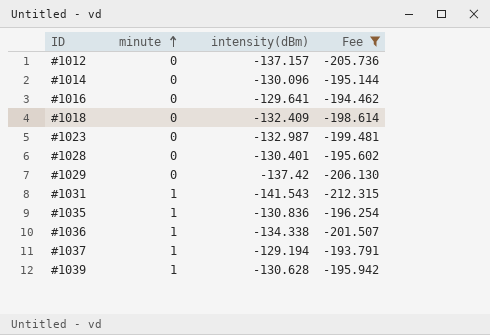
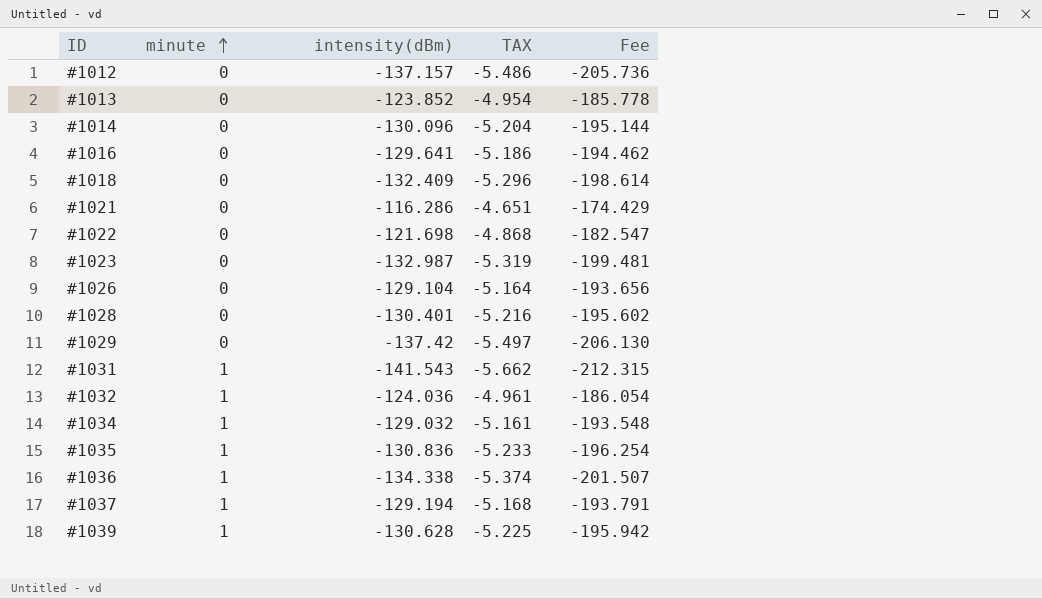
filter: Fee <= -193.791 -> none
column TAX | formula: none -> [intensity(dBm)] * 0.04

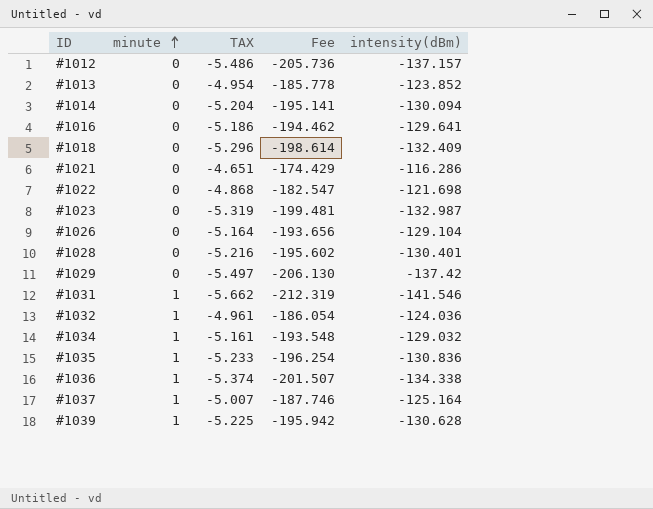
column intensity(dBm) | position: 3 -> 5
#1014 | Fee: -195.144 -> -195.141
#1014 | intensity(dBm): -130.096 -> -130.094
#1031 | Fee: -212.315 -> -212.319
#1031 | intensity(dBm): -141.543 -> -141.546
#1037 | TAX: -5.168 -> -5.007
#1037 | Fee: -193.791 -> -187.746
#1037 | intensity(dBm): -129.194 -> -125.164

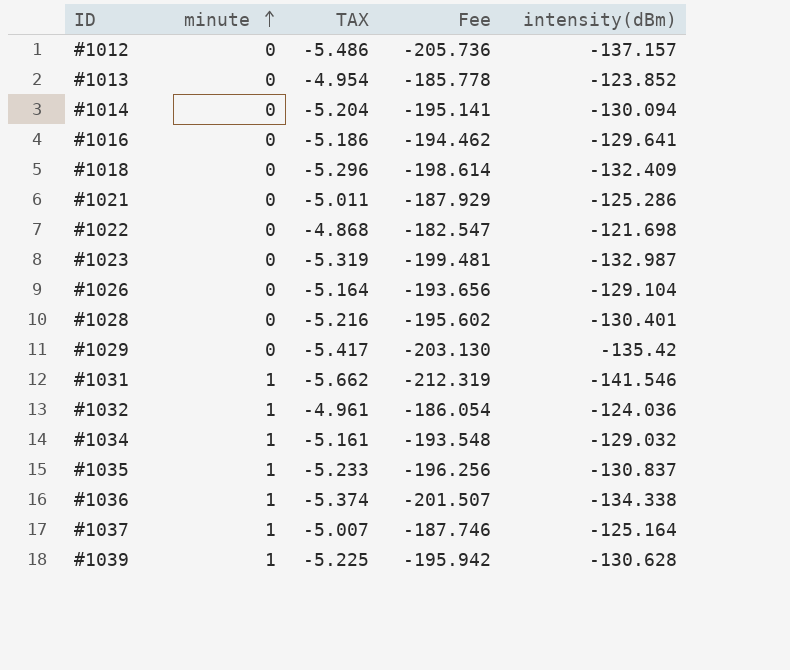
#1021 | TAX: -4.651 -> -5.011
#1021 | Fee: -174.429 -> -187.929
#1021 | intensity(dBm): -116.286 -> -125.286
#1029 | TAX: -5.497 -> -5.417
#1029 | Fee: -206.130 -> -203.130
#1029 | intensity(dBm): -137.42 -> -135.42
#1035 | Fee: -196.254 -> -196.256
#1035 | intensity(dBm): -130.836 -> -130.837

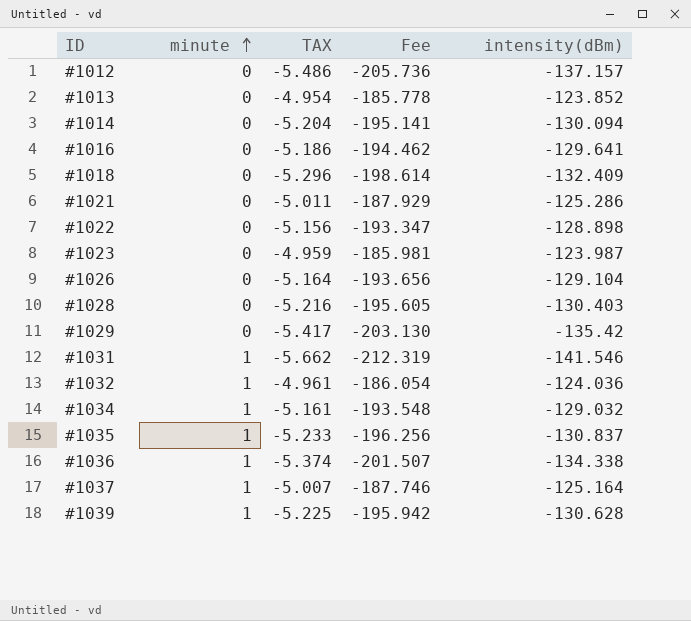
#1022 | TAX: -4.868 -> -5.156
#1022 | Fee: -182.547 -> -193.347
#1022 | intensity(dBm): -121.698 -> -128.898
#1023 | TAX: -5.319 -> -4.959
#1023 | Fee: -199.481 -> -185.981
#1023 | intensity(dBm): -132.987 -> -123.987
#1028 | Fee: -195.602 -> -195.605
#1028 | intensity(dBm): -130.401 -> -130.403

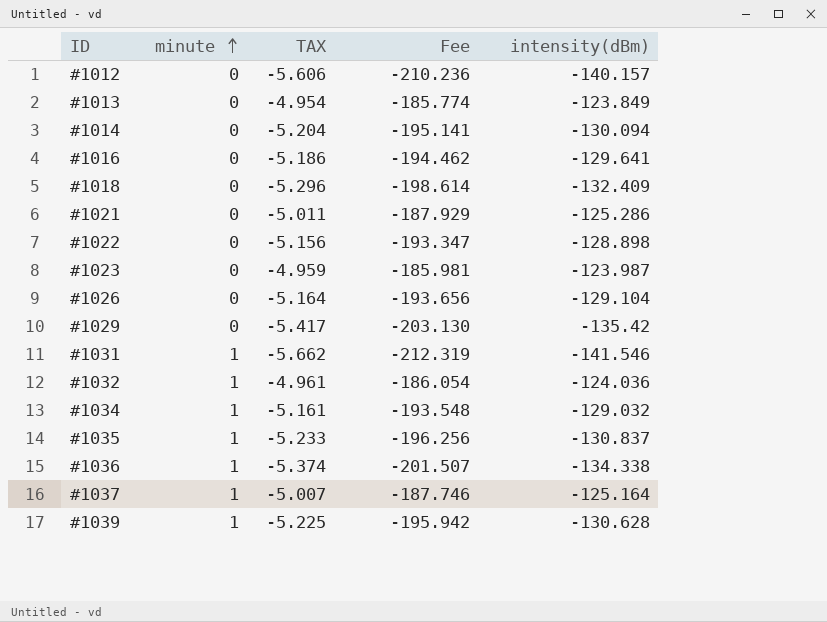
row #1028: 0 | -5.216 | -195.605 | -130.403 -> none
#1012 | TAX: -5.486 -> -5.606
#1012 | Fee: -205.736 -> -210.236
#1012 | intensity(dBm): -137.157 -> -140.157
#1013 | Fee: -185.778 -> -185.774
#1013 | intensity(dBm): -123.852 -> -123.849

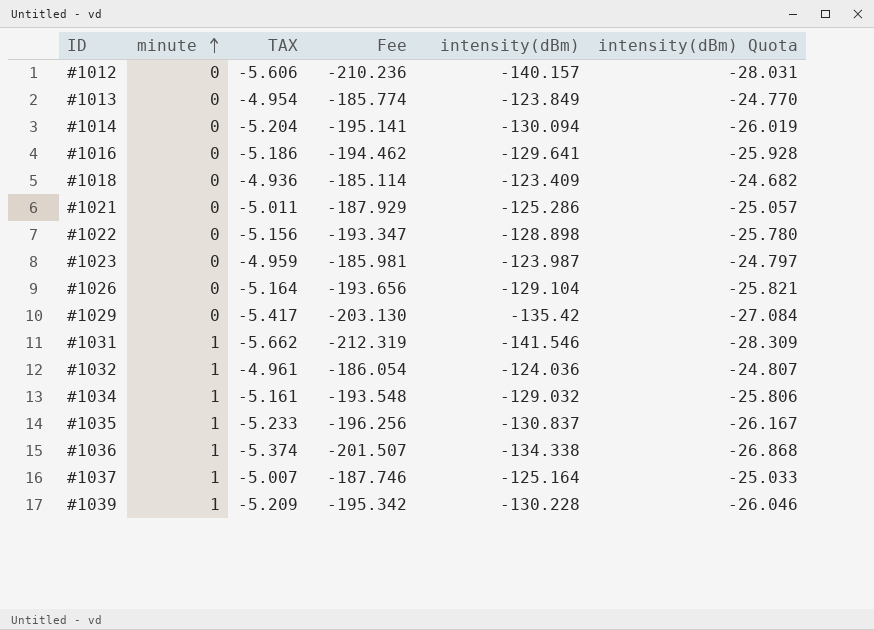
column intensity(dBm) Quota | formula: none -> [intensity(dBm)] * 0.2
#1018 | TAX: -5.296 -> -4.936
#1018 | Fee: -198.614 -> -185.114
#1018 | intensity(dBm): -132.409 -> -123.409
#1039 | TAX: -5.225 -> -5.209
#1039 | Fee: -195.942 -> -195.342
#1039 | intensity(dBm): -130.628 -> -130.228

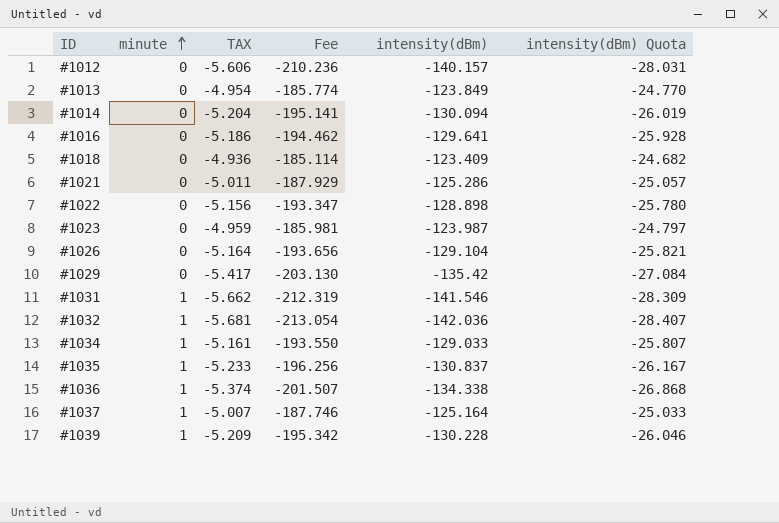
#1032 | TAX: -4.961 -> -5.681
#1032 | Fee: -186.054 -> -213.054
#1032 | intensity(dBm): -124.036 -> -142.036
#1032 | intensity(dBm) Quota: -24.807 -> -28.407
#1034 | Fee: -193.548 -> -193.550
#1034 | intensity(dBm): -129.032 -> -129.033
#1034 | intensity(dBm) Quota: -25.806 -> -25.807

